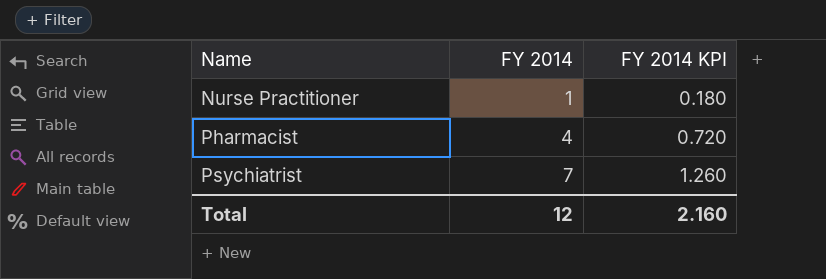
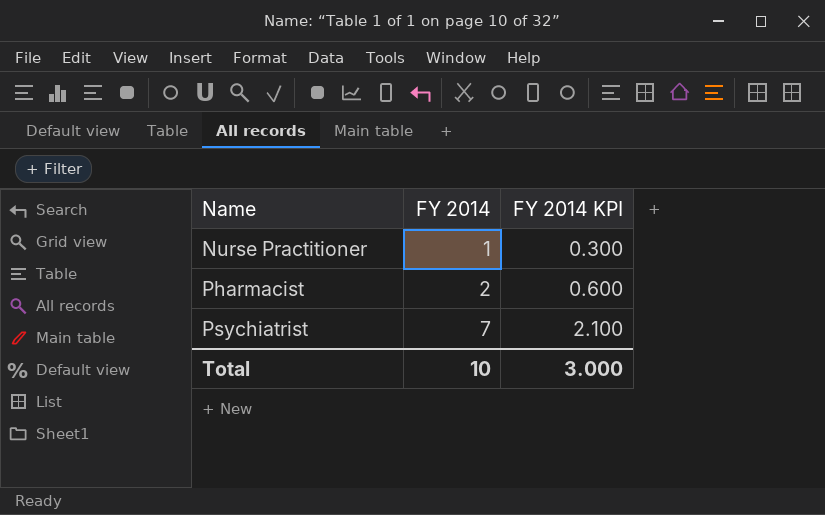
column FY 2014 KPI | formula: [FY 2014] * 0.18 -> [FY 2014] * 0.3
Pharmacist | FY 2014: 4 -> 2
Total | FY 2014: 12 -> 10
Total | FY 2014 KPI: 2.160 -> 3.000

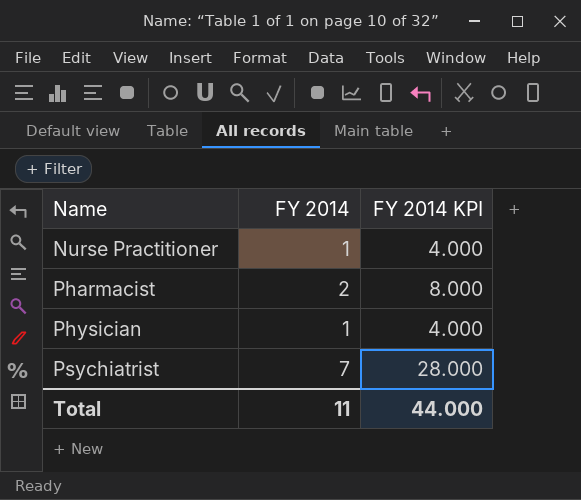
column FY 2014 KPI | formula: [FY 2014] * 0.3 -> [FY 2014] * 4
row Physician: none -> 1 | 4.000
Total | FY 2014: 10 -> 11
Total | FY 2014 KPI: 3.000 -> 44.000

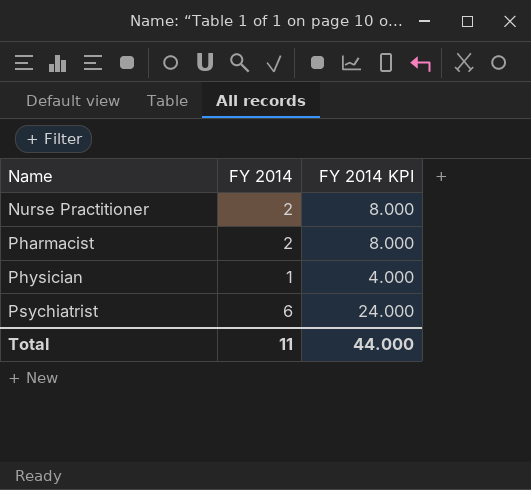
Nurse Practitioner | FY 2014: 1 -> 2
Nurse Practitioner | FY 2014 KPI: 4.000 -> 8.000
Psychiatrist | FY 2014: 7 -> 6
Psychiatrist | FY 2014 KPI: 28.000 -> 24.000

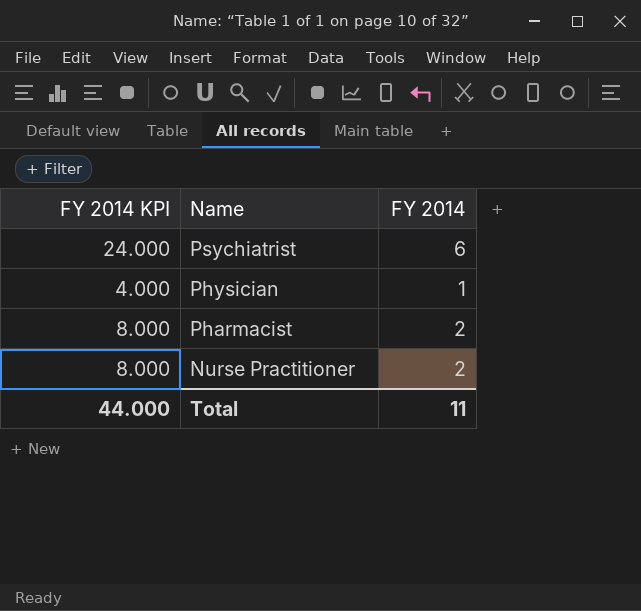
row order: Name ascending -> Name descending
column FY 2014 KPI | position: 3 -> 1

